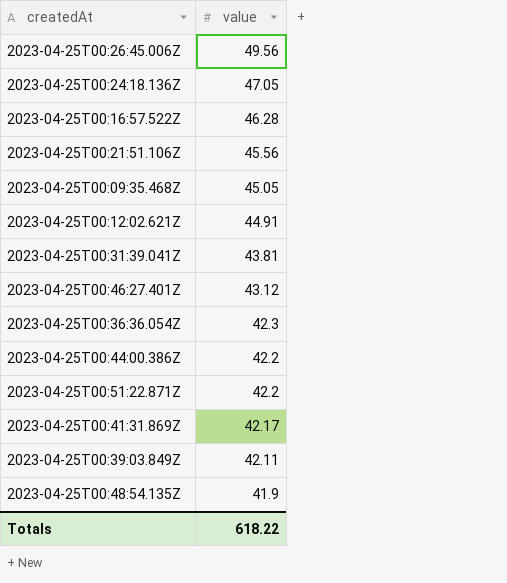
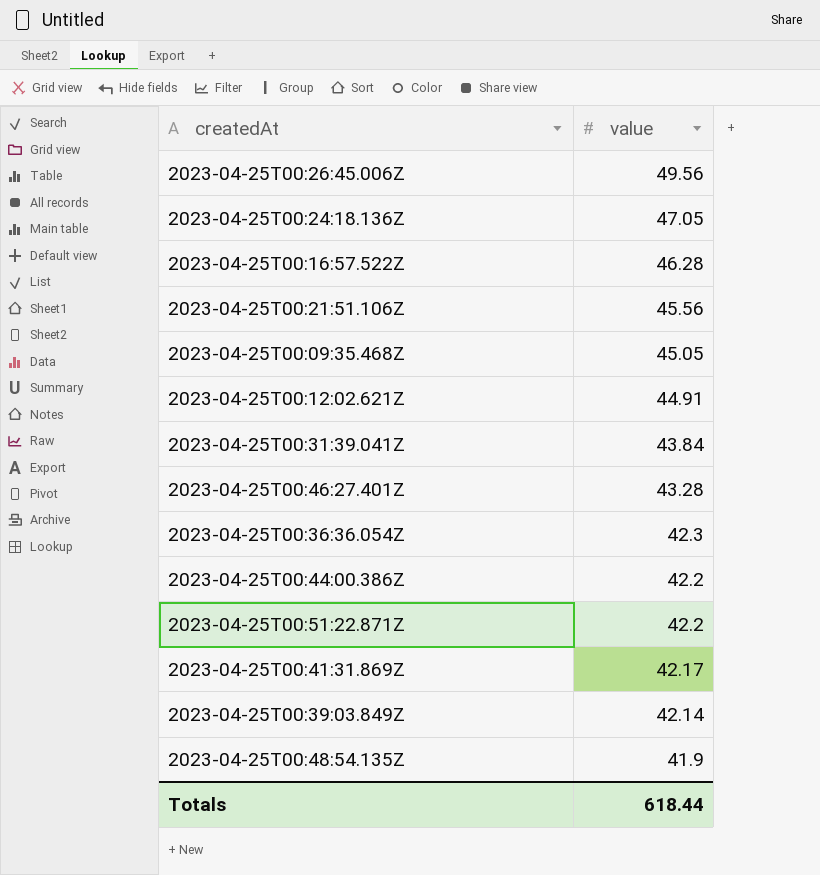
2023-04-25T00:31:39.041Z | value: 43.81 -> 43.84
2023-04-25T00:46:27.401Z | value: 43.12 -> 43.28
2023-04-25T00:39:03.849Z | value: 42.11 -> 42.14
Totals | value: 618.22 -> 618.44

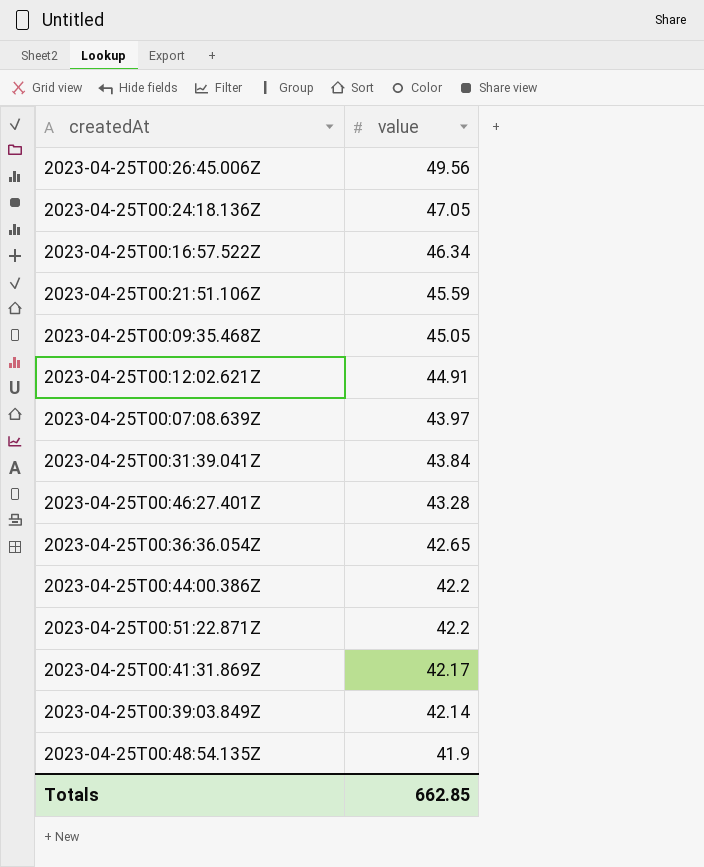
2023-04-25T00:16:57.522Z | value: 46.28 -> 46.34
2023-04-25T00:21:51.106Z | value: 45.56 -> 45.59
row 2023-04-25T00:07:08.639Z: none -> 43.97
2023-04-25T00:36:36.054Z | value: 42.3 -> 42.65
Totals | value: 618.44 -> 662.85

